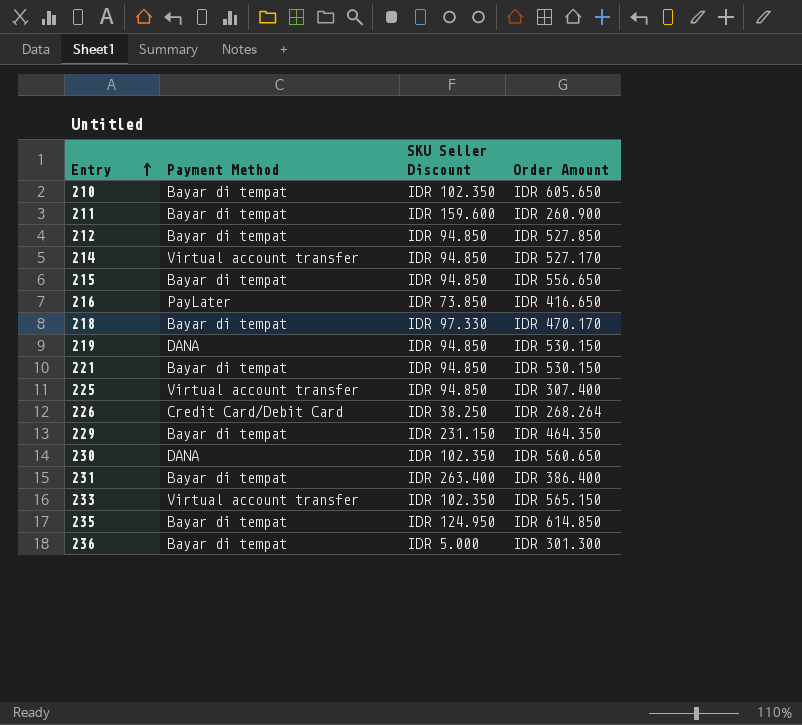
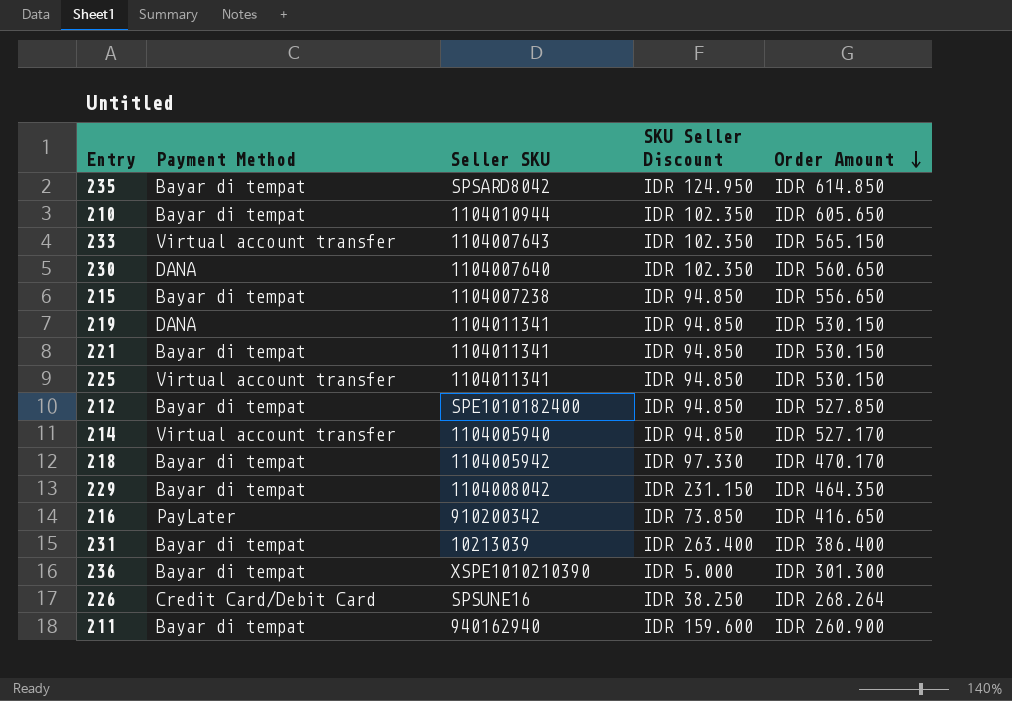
row order: Entry ascending -> Order Amount descending
column Seller SKU | position: none -> 3
225 | Order Amount: IDR 307.400 -> IDR 530.150

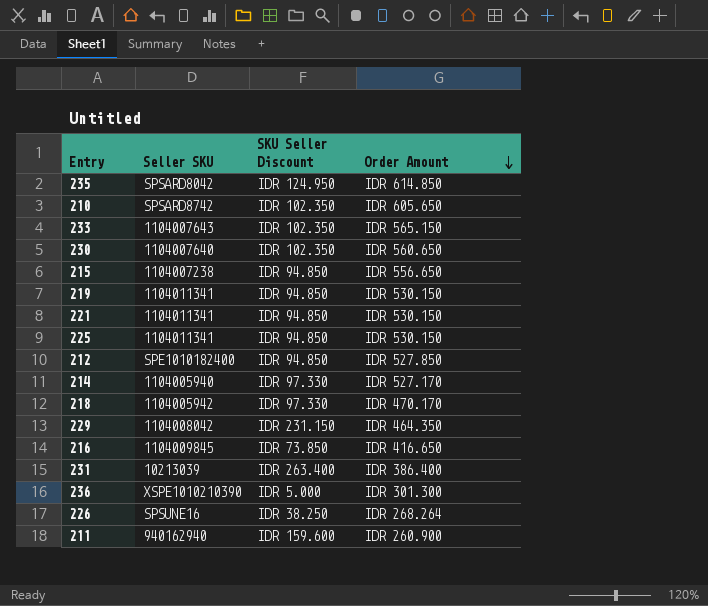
column Payment Method | position: 2 -> none
210 | Seller SKU: 1104010944 -> SPSARD8742
214 | SKU Seller Discount: IDR 94.850 -> IDR 97.330
216 | Seller SKU: 910200342 -> 1104009845

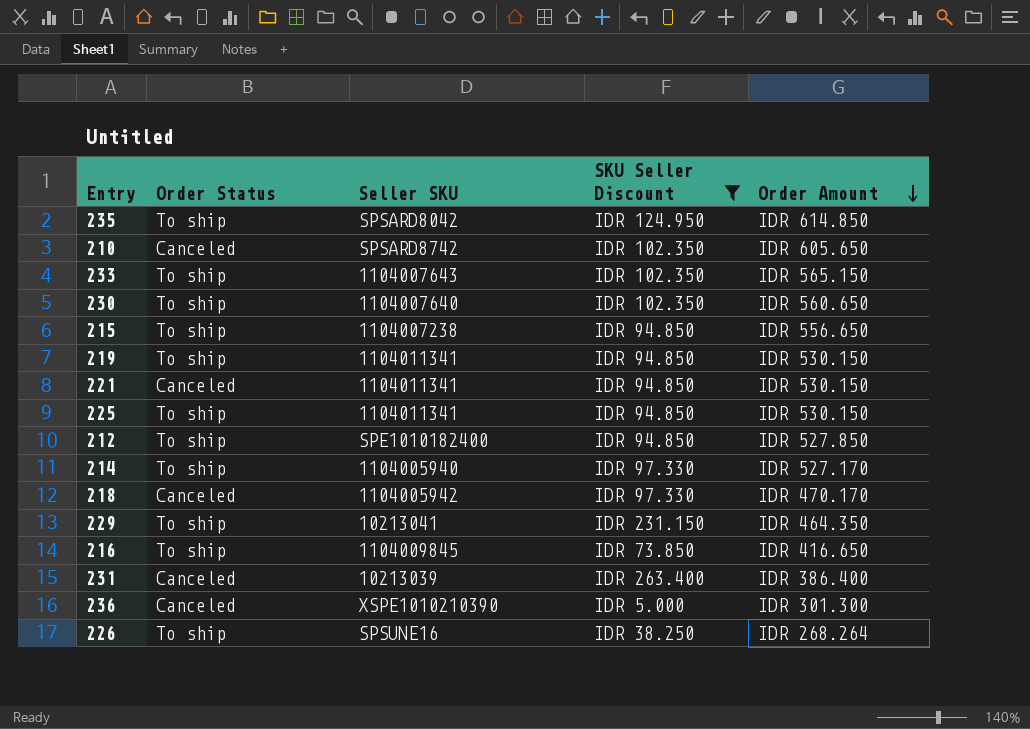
filter: none -> SKU Seller Discount != IDR 159.600
column Order Status | position: none -> 2
229 | Seller SKU: 1104008042 -> 10213041

